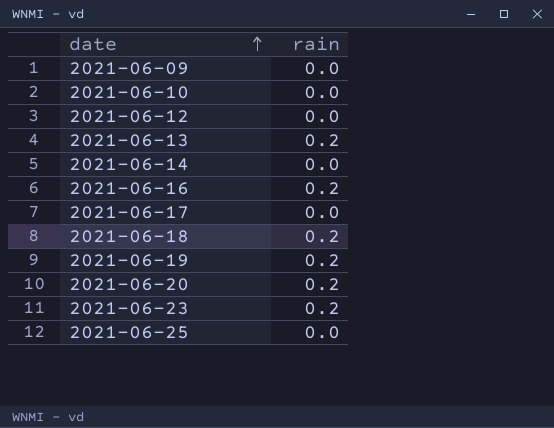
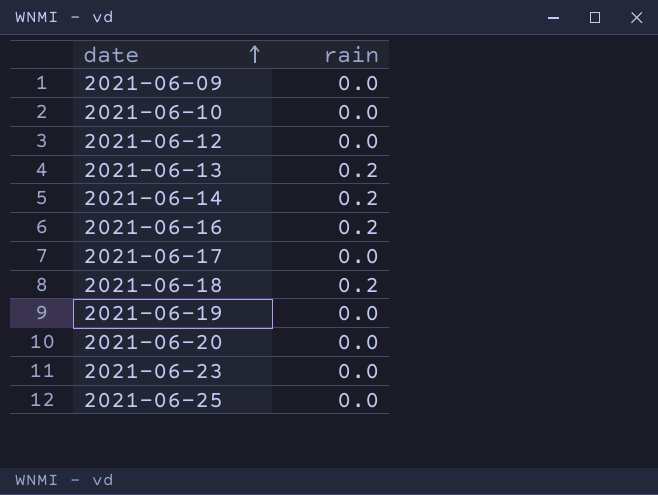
2021-06-14 | rain: 0.0 -> 0.2
2021-06-19 | rain: 0.2 -> 0.0
2021-06-20 | rain: 0.2 -> 0.0
2021-06-23 | rain: 0.2 -> 0.0

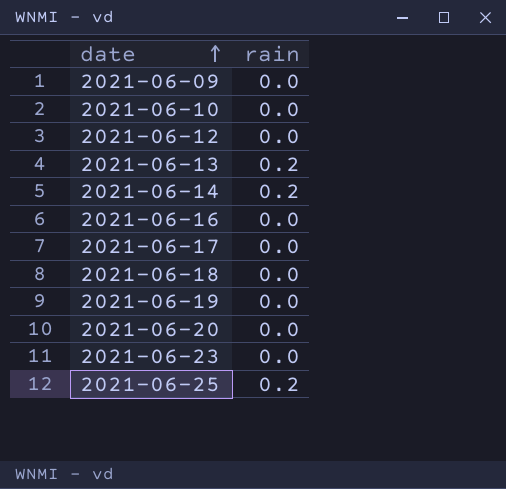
2021-06-16 | rain: 0.2 -> 0.0
2021-06-18 | rain: 0.2 -> 0.0
2021-06-25 | rain: 0.0 -> 0.2

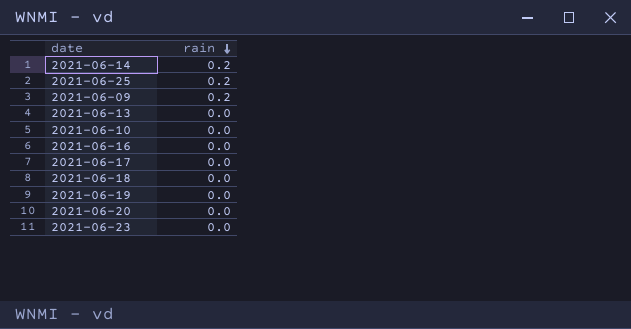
row order: date ascending -> rain descending
row 2021-06-12: 0.0 -> none
2021-06-09 | rain: 0.0 -> 0.2
2021-06-13 | rain: 0.2 -> 0.0

